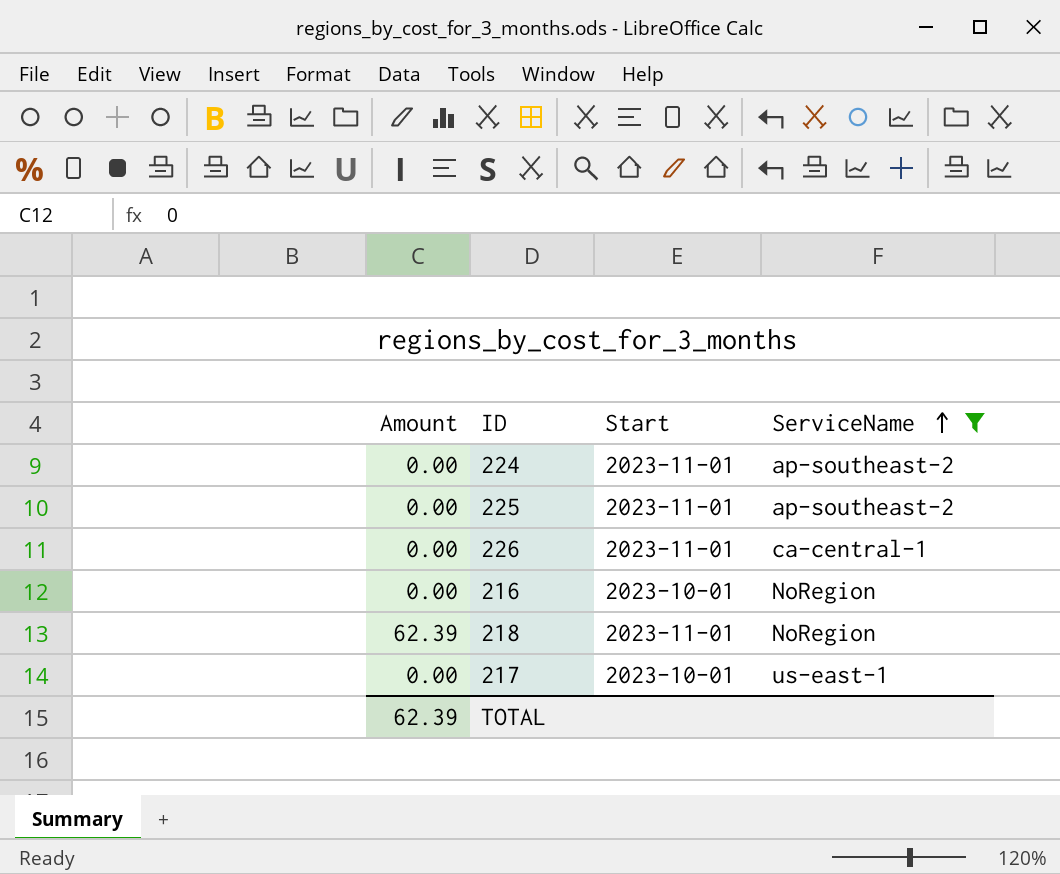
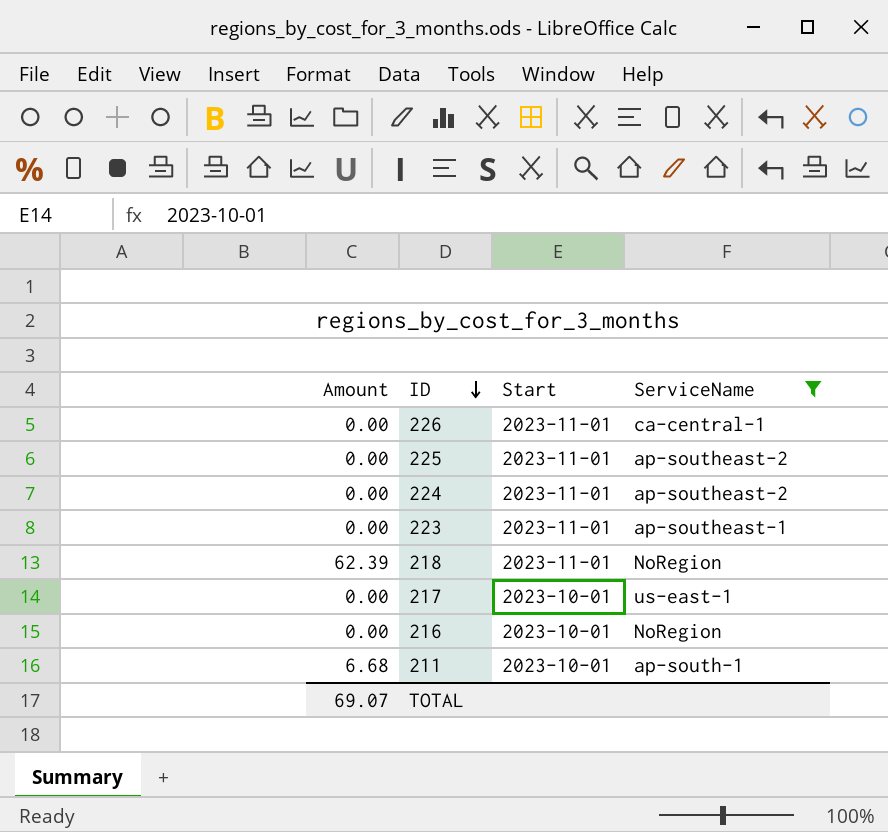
row order: ServiceName ascending -> ID descending
row 223: none -> 0.00 | 2023-11-01 | ap-southeast-1
row 211: none -> 6.68 | 2023-10-01 | ap-south-1
TOTAL | Amount: 62.39 -> 69.07

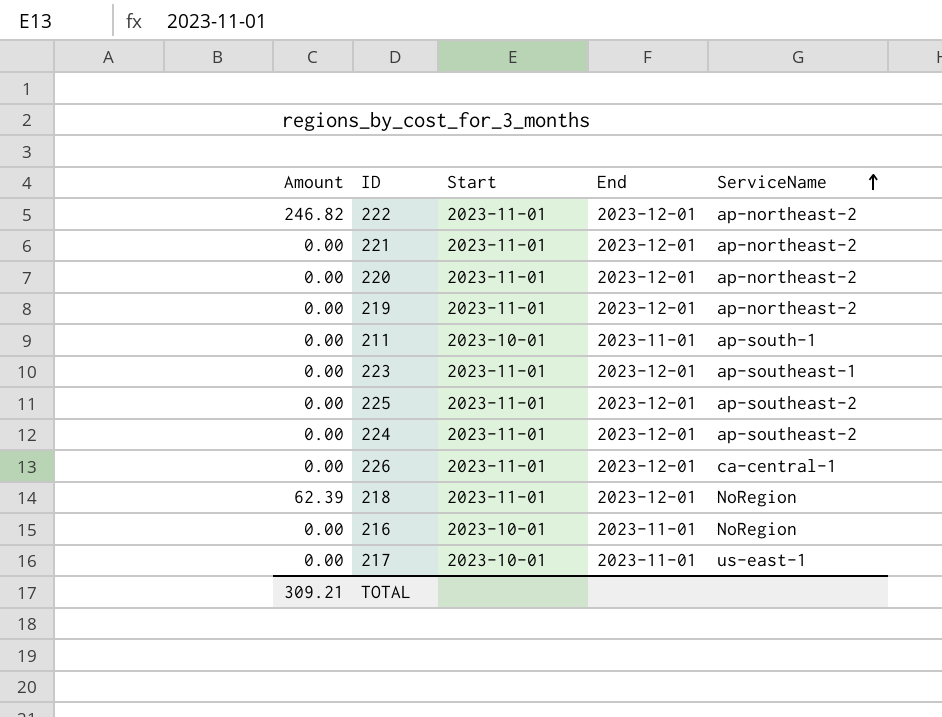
filter: ServiceName != ap-northeast-2 -> none
row order: ID descending -> ServiceName ascending
column End | position: none -> 4
211 | Amount: 6.68 -> 0.00
TOTAL | Amount: 69.07 -> 309.21

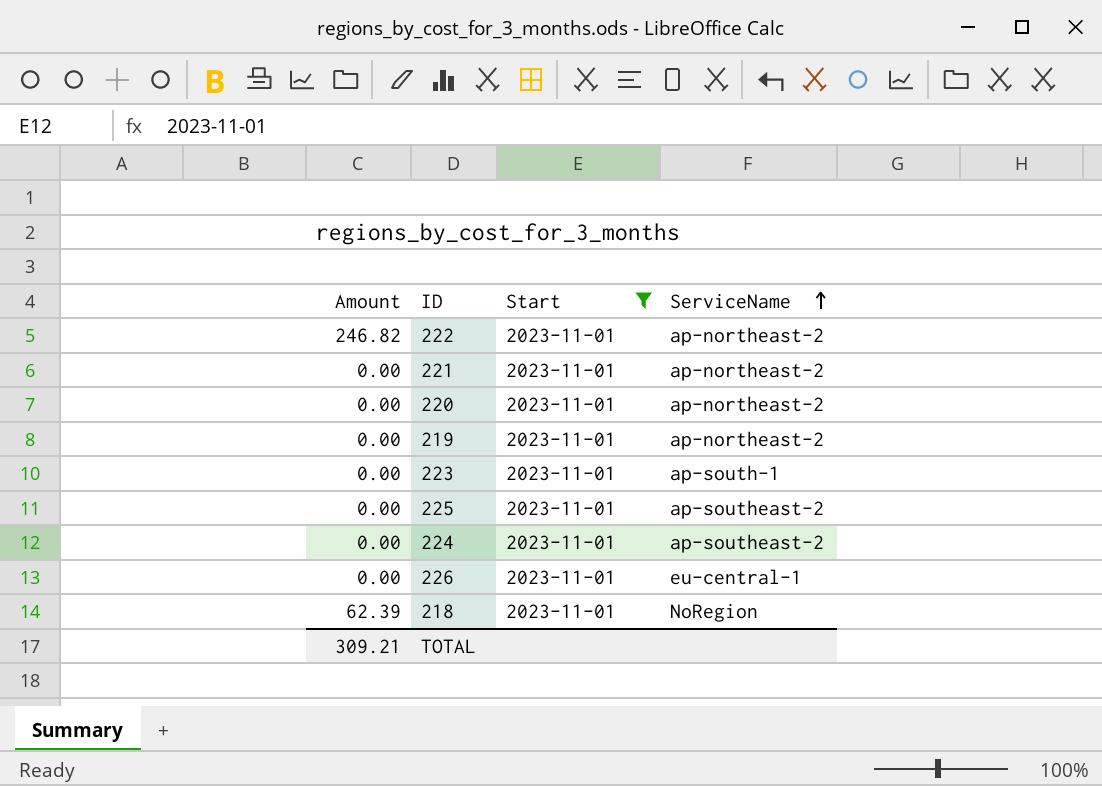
filter: none -> Start = 2023-11-01
column End | position: 4 -> none
223 | ServiceName: ap-southeast-1 -> ap-south-1
226 | ServiceName: ca-central-1 -> eu-central-1

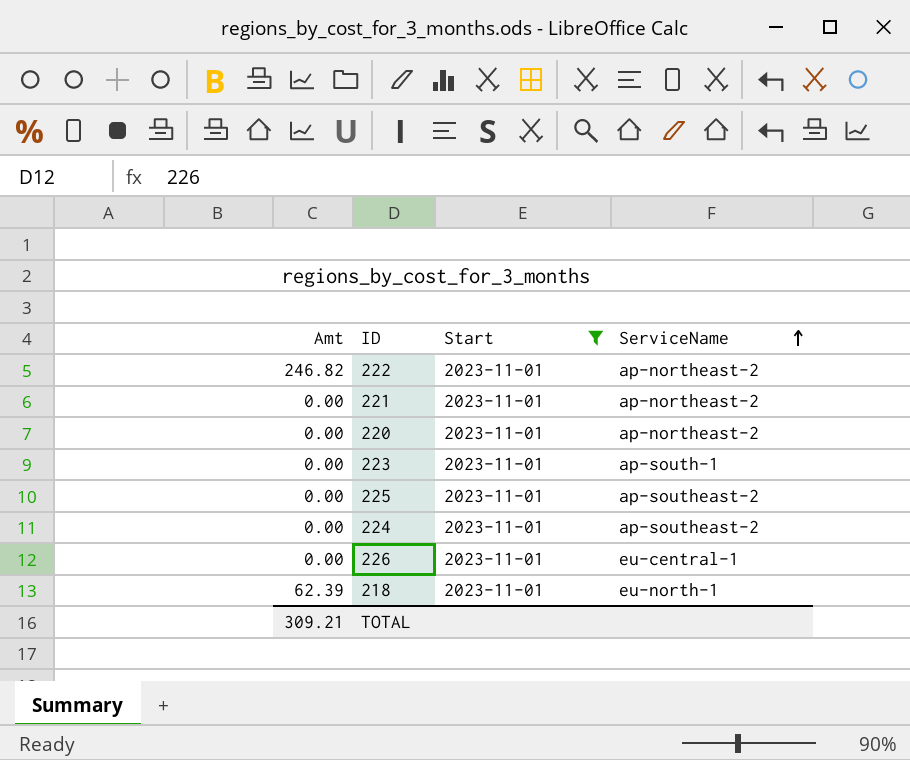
column name: Amount -> Amt
row 219: 0.00 | 2023-11-01 | ap-northeast-2 -> none
218 | ServiceName: NoRegion -> eu-north-1

